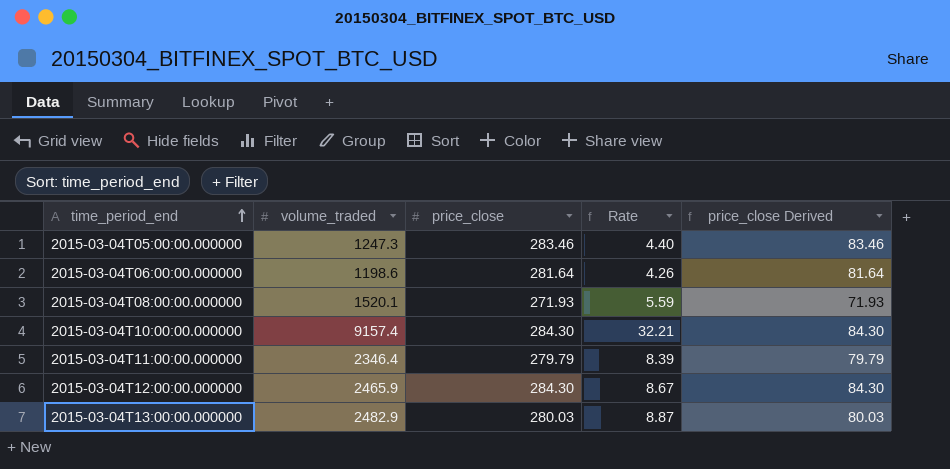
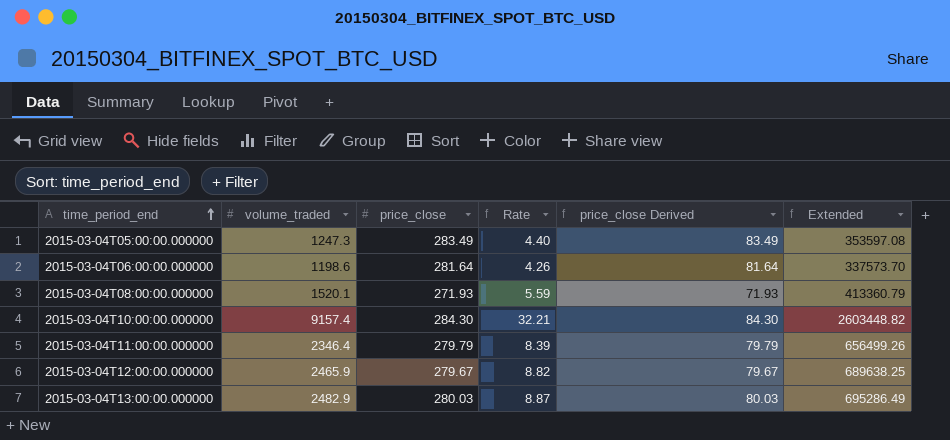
column Extended | formula: none -> [volume_traded] * [price_close]
2015-03-04T05:00:00.000000 | price_close: 283.46 -> 283.49
2015-03-04T05:00:00.000000 | price_close Derived: 83.46 -> 83.49
2015-03-04T12:00:00.000000 | price_close: 284.30 -> 279.67
2015-03-04T12:00:00.000000 | Rate: 8.67 -> 8.82
2015-03-04T12:00:00.000000 | price_close Derived: 84.30 -> 79.67

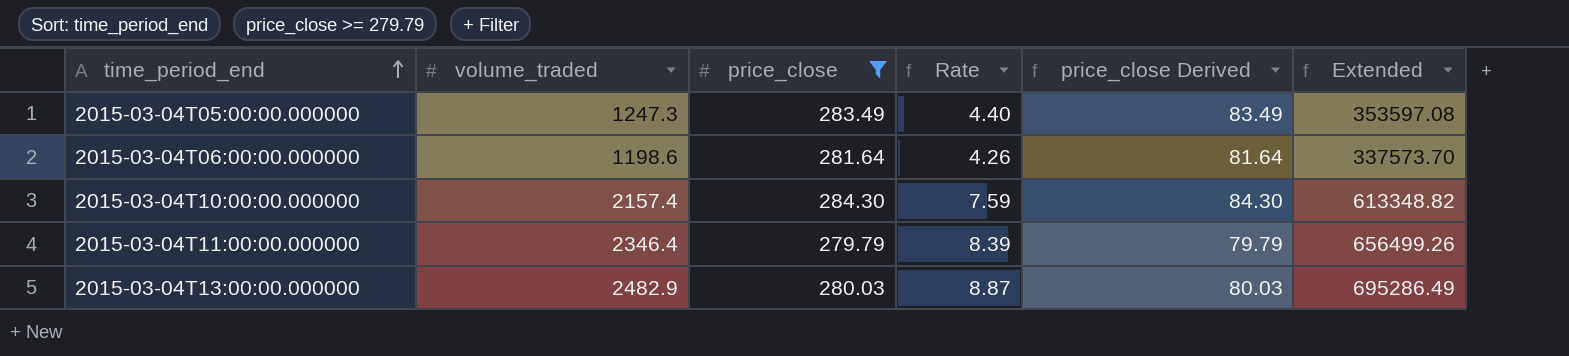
filter: none -> price_close >= 279.79
2015-03-04T10:00:00.000000 | volume_traded: 9157.4 -> 2157.4
2015-03-04T10:00:00.000000 | Rate: 32.21 -> 7.59
2015-03-04T10:00:00.000000 | Extended: 2603448.82 -> 613348.82

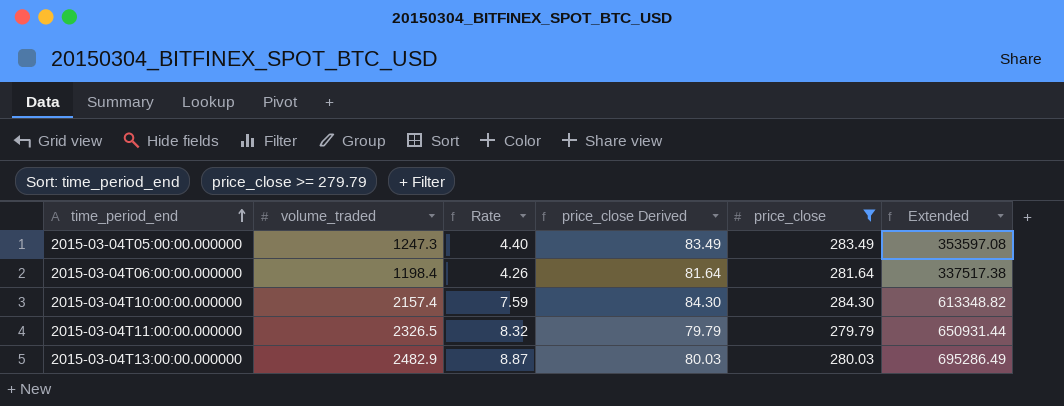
column price_close | position: 3 -> 5
2015-03-04T06:00:00.000000 | volume_traded: 1198.6 -> 1198.4
2015-03-04T06:00:00.000000 | Extended: 337573.70 -> 337517.38
2015-03-04T11:00:00.000000 | volume_traded: 2346.4 -> 2326.5
2015-03-04T11:00:00.000000 | Rate: 8.39 -> 8.32
2015-03-04T11:00:00.000000 | Extended: 656499.26 -> 650931.44

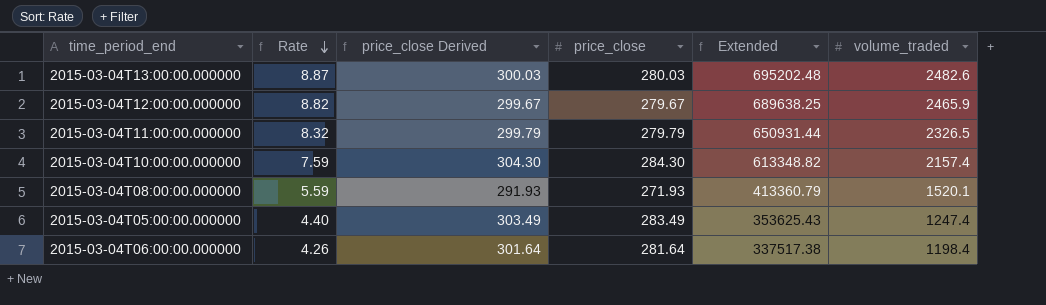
filter: price_close >= 279.79 -> none
row order: time_period_end ascending -> Rate descending
column price_close Derived | formula: [price_close] - 200 -> [price_close] + 20
column volume_traded | position: 2 -> 6
2015-03-04T13:00:00.000000 | Extended: 695286.49 -> 695202.48
2015-03-04T13:00:00.000000 | volume_traded: 2482.9 -> 2482.6
2015-03-04T05:00:00.000000 | Extended: 353597.08 -> 353625.43
2015-03-04T05:00:00.000000 | volume_traded: 1247.3 -> 1247.4

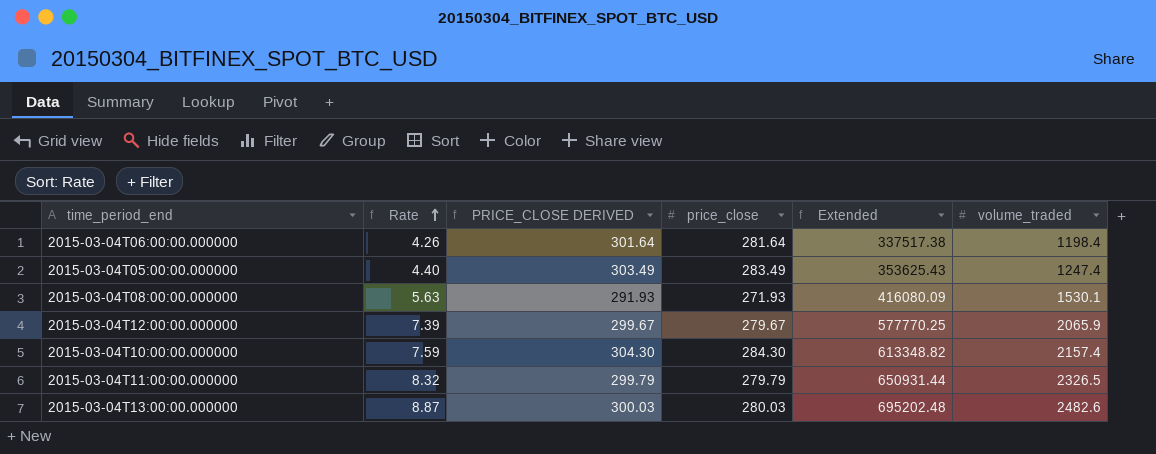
row order: Rate descending -> Rate ascending
column name: price_close Derived -> PRICE_CLOSE DERIVED
2015-03-04T08:00:00.000000 | Rate: 5.59 -> 5.63
2015-03-04T08:00:00.000000 | Extended: 413360.79 -> 416080.09
2015-03-04T08:00:00.000000 | volume_traded: 1520.1 -> 1530.1
2015-03-04T12:00:00.000000 | Rate: 8.82 -> 7.39
2015-03-04T12:00:00.000000 | Extended: 689638.25 -> 577770.25
2015-03-04T12:00:00.000000 | volume_traded: 2465.9 -> 2065.9

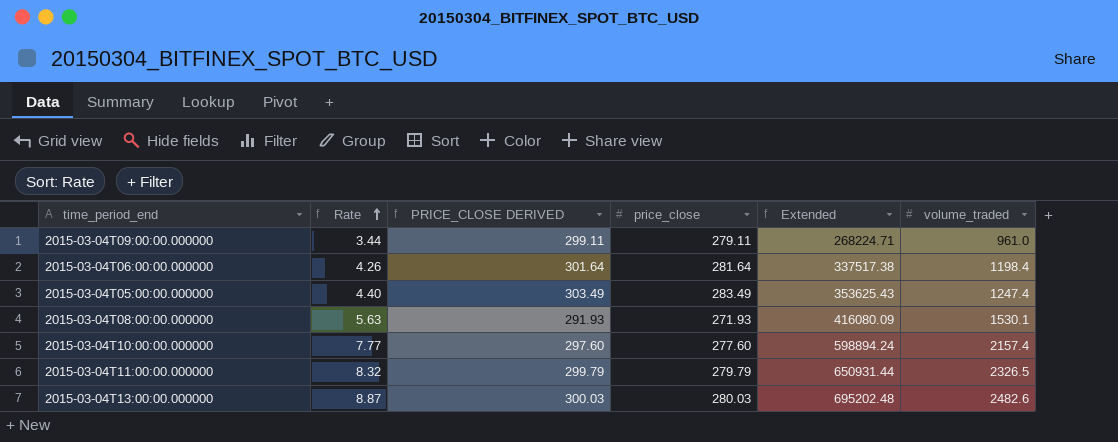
row 2015-03-04T12:00:00.000000: 7.39 | 299.67 | 279.67 | 577770.25 | 2065.9 -> none
row 2015-03-04T09:00:00.000000: none -> 3.44 | 299.11 | 279.11 | 268224.71 | 961.0
2015-03-04T10:00:00.000000 | Rate: 7.59 -> 7.77
2015-03-04T10:00:00.000000 | PRICE_CLOSE DERIVED: 304.30 -> 297.60
2015-03-04T10:00:00.000000 | price_close: 284.30 -> 277.60
2015-03-04T10:00:00.000000 | Extended: 613348.82 -> 598894.24

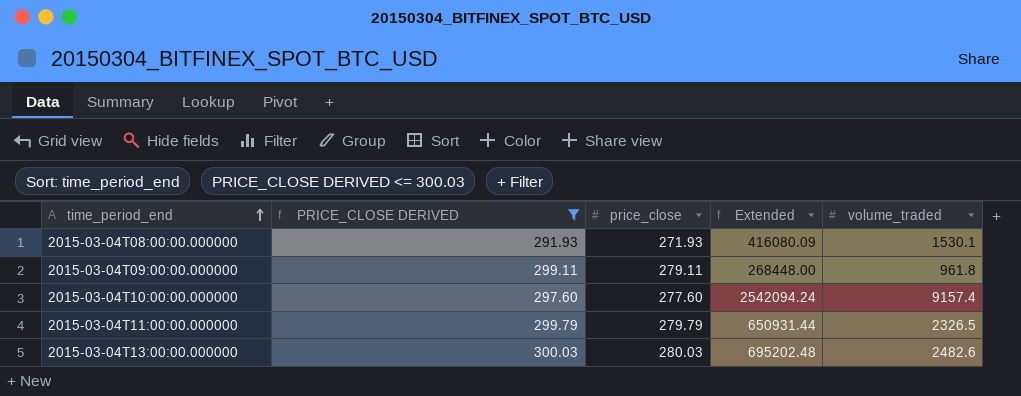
filter: none -> PRICE_CLOSE DERIVED <= 300.03
row order: Rate ascending -> time_period_end ascending
column Rate | formula: [volume_traded] / [price_close] -> none
2015-03-04T09:00:00.000000 | Extended: 268224.71 -> 268448.00
2015-03-04T09:00:00.000000 | volume_traded: 961.0 -> 961.8
2015-03-04T10:00:00.000000 | Extended: 598894.24 -> 2542094.24
2015-03-04T10:00:00.000000 | volume_traded: 2157.4 -> 9157.4

